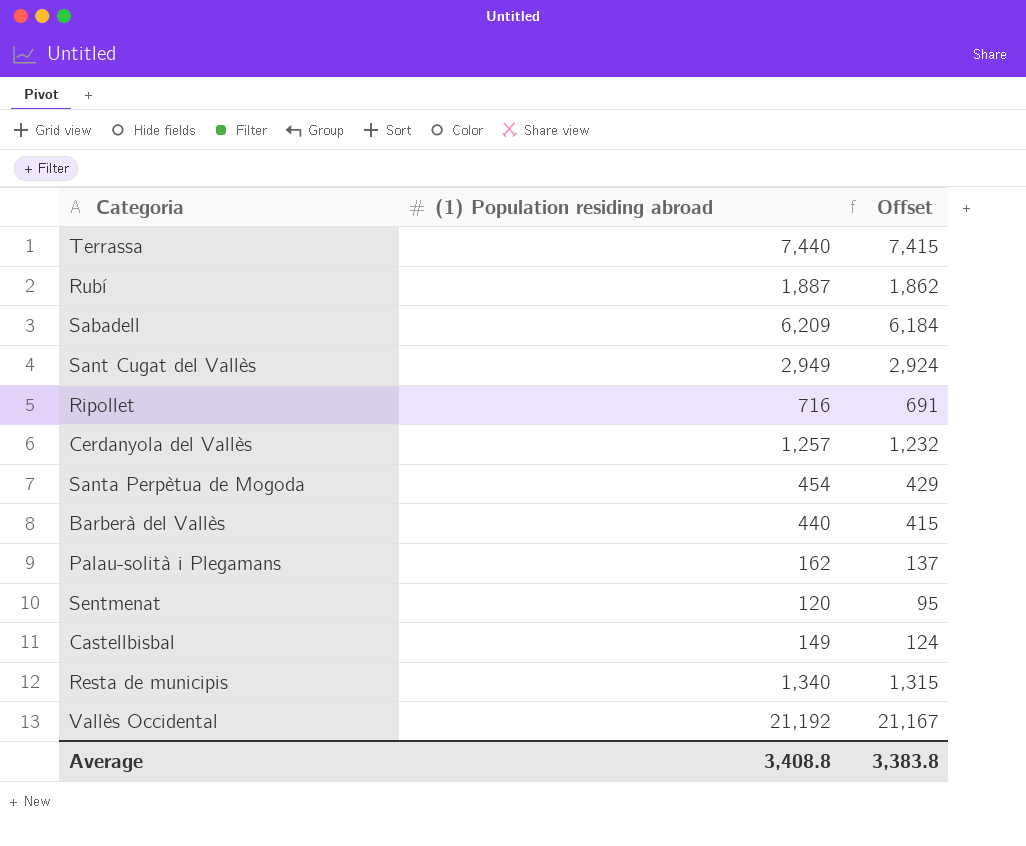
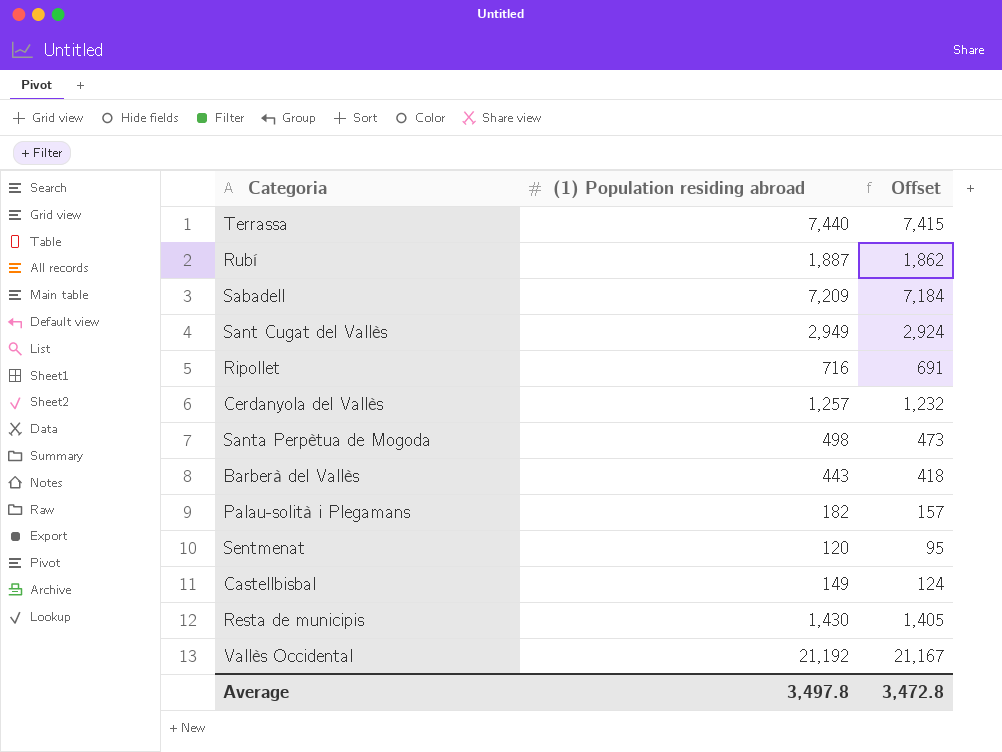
Sabadell | (1) Population residing abroad: 6,209 -> 7,209
Sabadell | Offset: 6,184 -> 7,184
Santa Perpètua de Mogoda | (1) Population residing abroad: 454 -> 498
Santa Perpètua de Mogoda | Offset: 429 -> 473
Barberà del Vallès | (1) Population residing abroad: 440 -> 443
Barberà del Vallès | Offset: 415 -> 418
Palau-solità i Plegamans | (1) Population residing abroad: 162 -> 182
Palau-solità i Plegamans | Offset: 137 -> 157
Resta de municipis | (1) Population residing abroad: 1,340 -> 1,430
Resta de municipis | Offset: 1,315 -> 1,405
Average | (1) Population residing abroad: 3,408.8 -> 3,497.8
Average | Offset: 3,383.8 -> 3,472.8

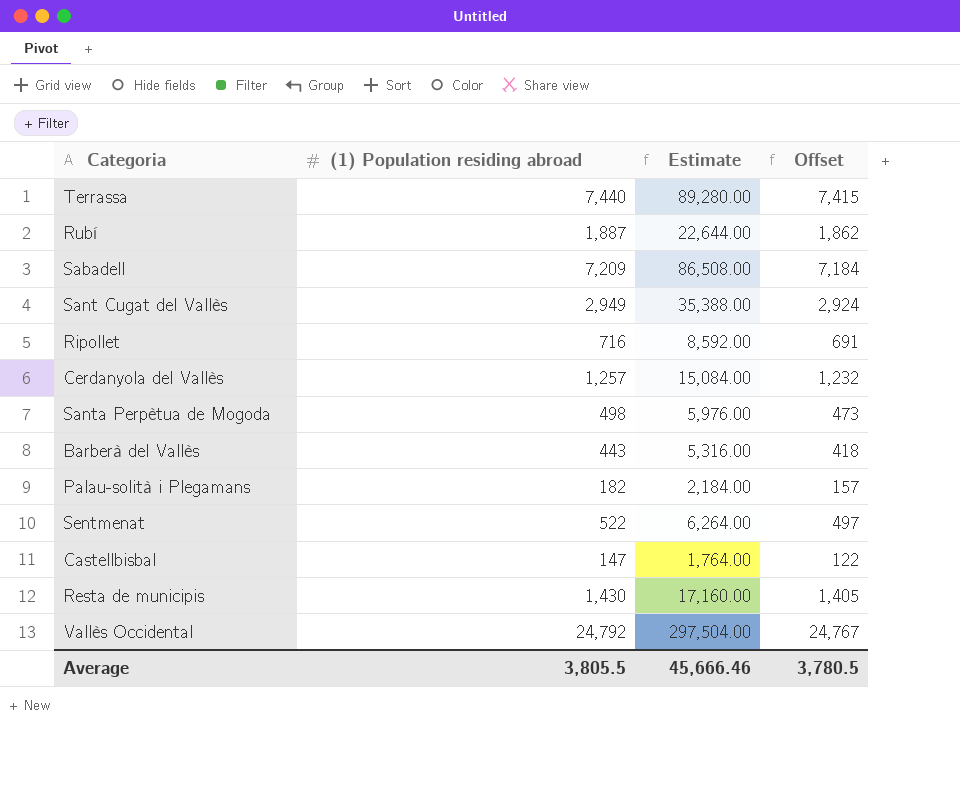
column Estimate | formula: none -> [(1) Population residing abroad] * 12
Sentmenat | (1) Population residing abroad: 120 -> 522
Sentmenat | Offset: 95 -> 497
Castellbisbal | (1) Population residing abroad: 149 -> 147
Castellbisbal | Offset: 124 -> 122
Vallès Occidental | (1) Population residing abroad: 21,192 -> 24,792
Vallès Occidental | Offset: 21,167 -> 24,767
Average | (1) Population residing abroad: 3,497.8 -> 3,805.5
Average | Offset: 3,472.8 -> 3,780.5

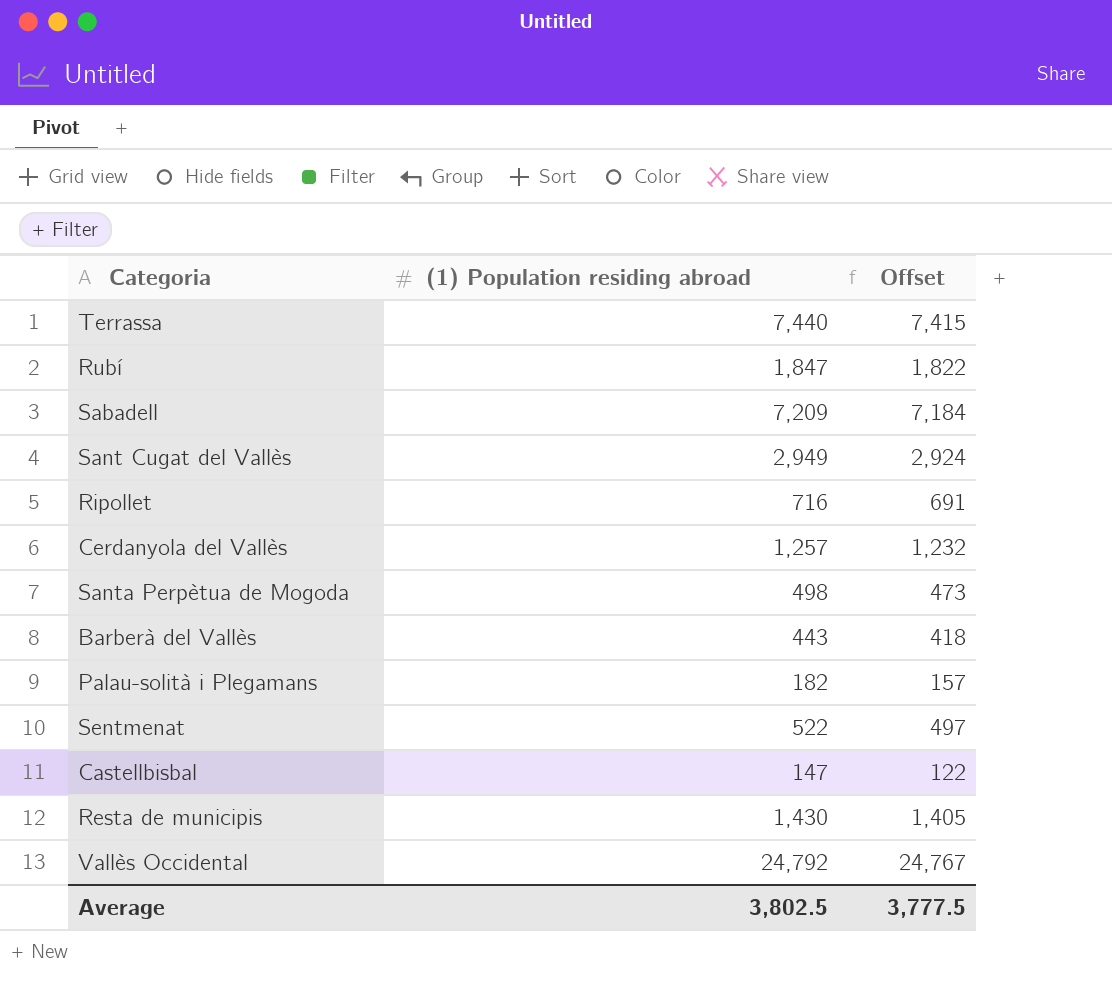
column Estimate | formula: [(1) Population residing abroad] * 12 -> none
Rubí | (1) Population residing abroad: 1,887 -> 1,847
Rubí | Offset: 1,862 -> 1,822
Average | (1) Population residing abroad: 3,805.5 -> 3,802.5
Average | Offset: 3,780.5 -> 3,777.5

